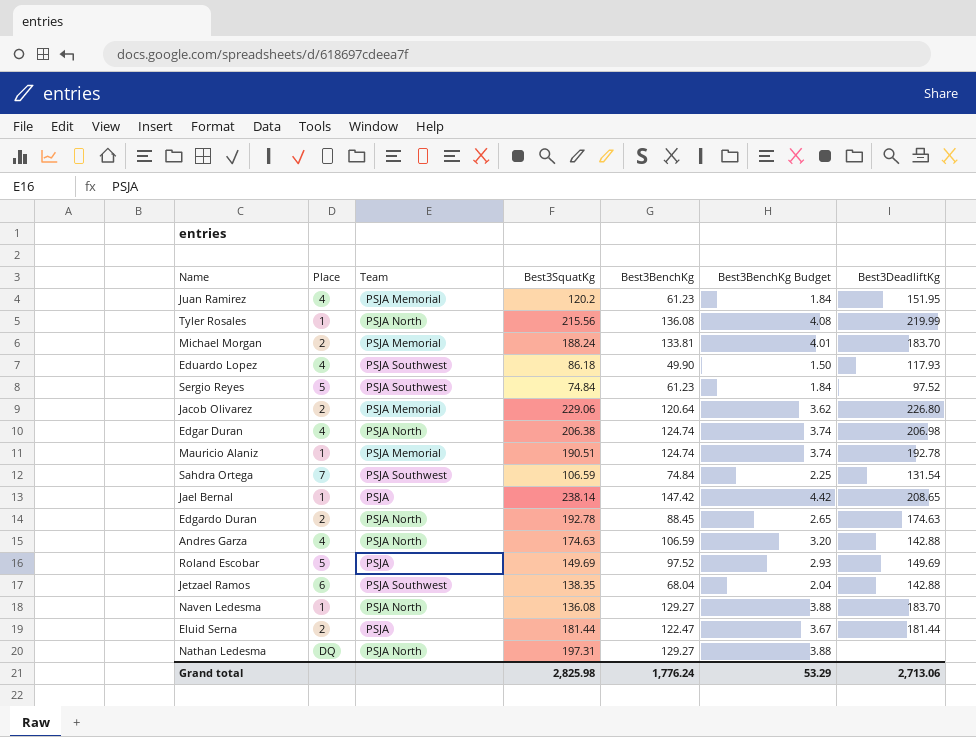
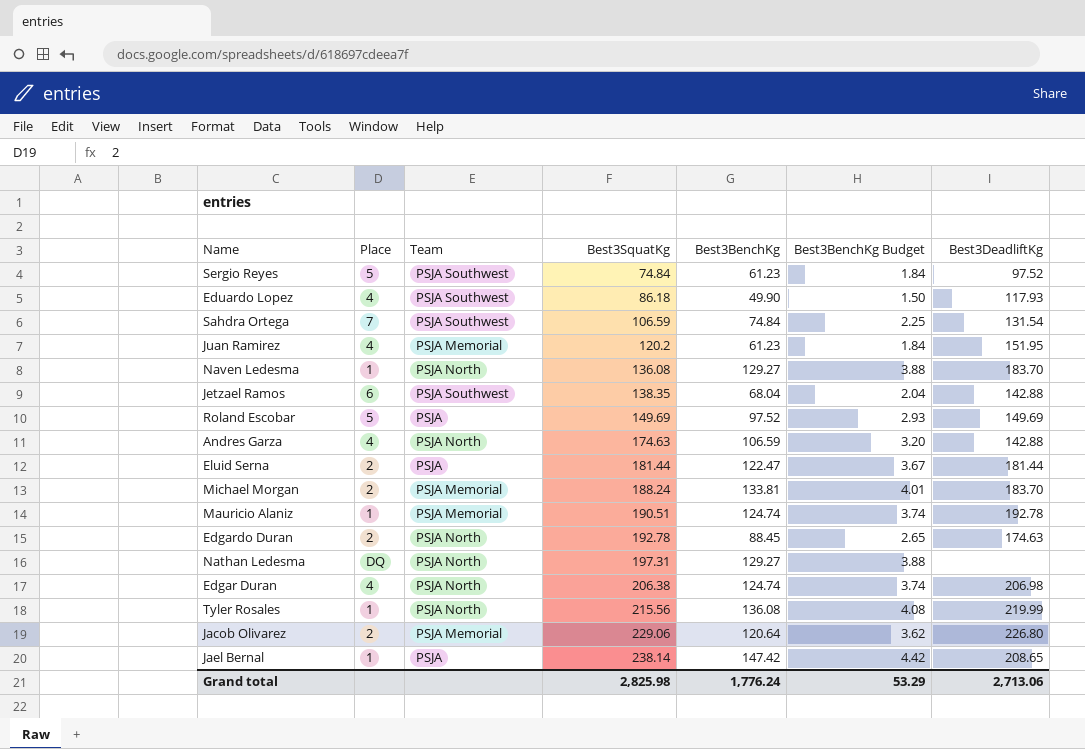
row order: none -> Best3SquatKg ascending

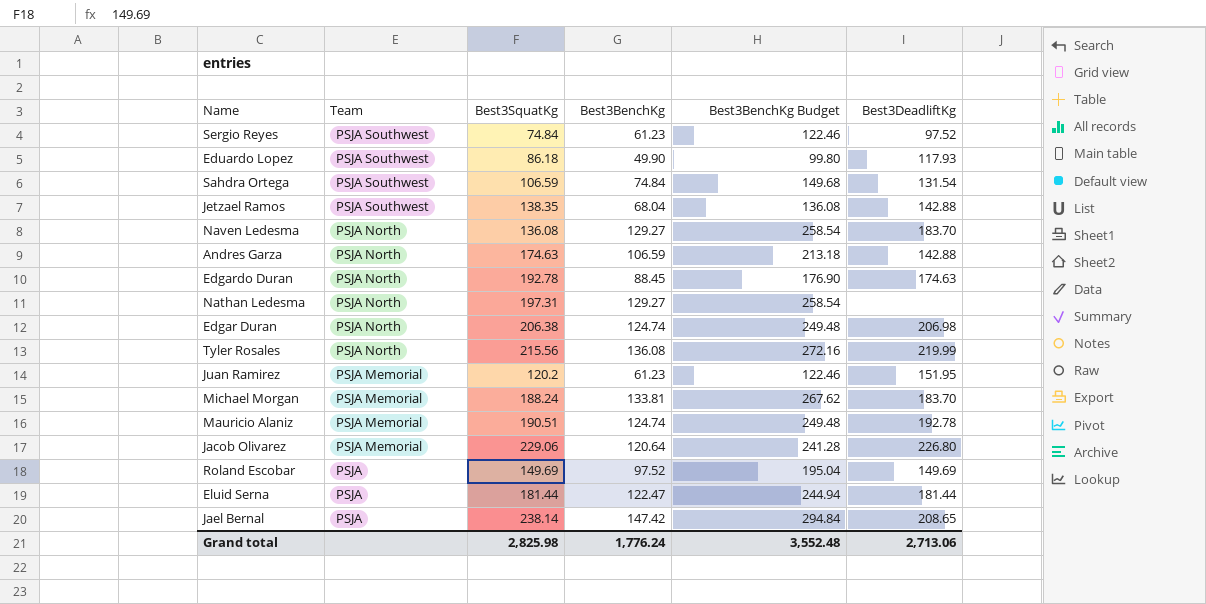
row order: Best3SquatKg ascending -> Team descending
column Place | position: 2 -> none
column Best3BenchKg Budget | formula: [Best3BenchKg] * 0.03 -> [Best3BenchKg] * 2
Grand total | Best3BenchKg Budget: 53.29 -> 3,552.48

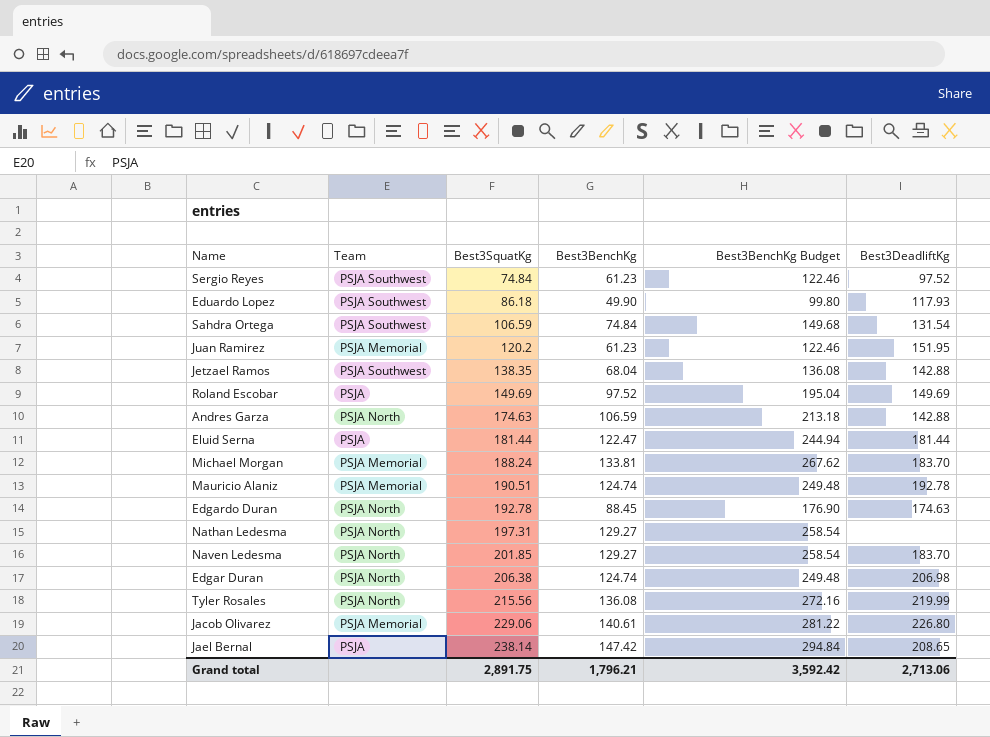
row order: Team descending -> Best3SquatKg ascending
Naven Ledesma | Best3SquatKg: 136.08 -> 201.85
Jacob Olivarez | Best3BenchKg: 120.64 -> 140.61
Jacob Olivarez | Best3BenchKg Budget: 241.28 -> 281.22
Grand total | Best3SquatKg: 2,825.98 -> 2,891.75
Grand total | Best3BenchKg: 1,776.24 -> 1,796.21
Grand total | Best3BenchKg Budget: 3,552.48 -> 3,592.42

